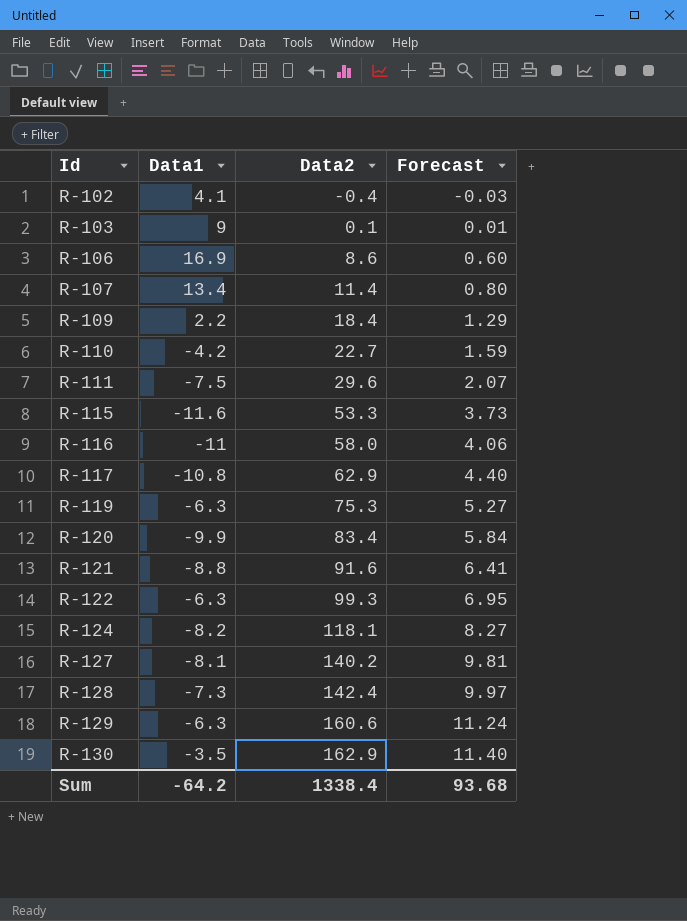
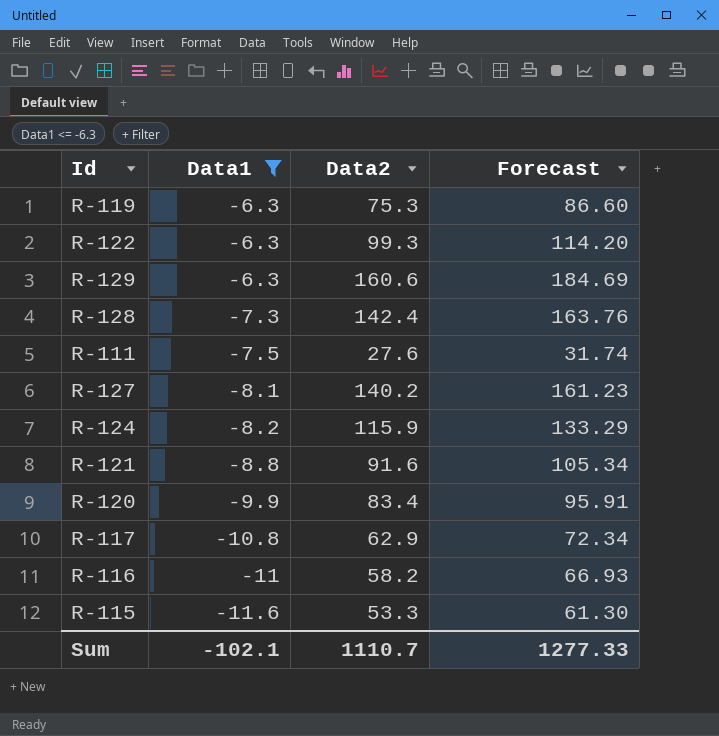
filter: none -> Data1 <= -6.3
row order: Id ascending -> Data1 descending
column Forecast | formula: [Data2] * 0.07 -> [Data2] * 1.15
R-111 | Data2: 29.6 -> 27.6
R-124 | Data2: 118.1 -> 115.9
R-116 | Data2: 58.0 -> 58.2
Sum | Data1: -64.2 -> -102.1
Sum | Data2: 1338.4 -> 1110.7
Sum | Forecast: 93.68 -> 1277.33

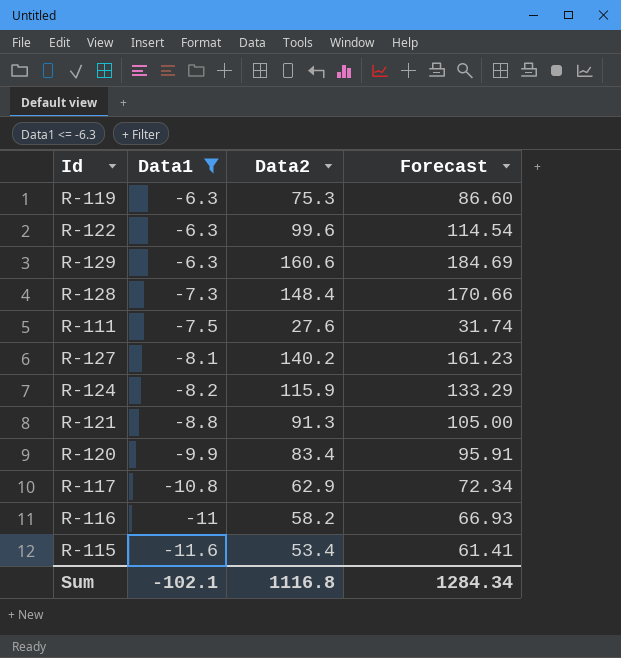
R-122 | Data2: 99.3 -> 99.6
R-122 | Forecast: 114.20 -> 114.54
R-128 | Data2: 142.4 -> 148.4
R-128 | Forecast: 163.76 -> 170.66
R-121 | Data2: 91.6 -> 91.3
R-121 | Forecast: 105.34 -> 105.00
R-115 | Data2: 53.3 -> 53.4
R-115 | Forecast: 61.30 -> 61.41
Sum | Data2: 1110.7 -> 1116.8
Sum | Forecast: 1277.33 -> 1284.34

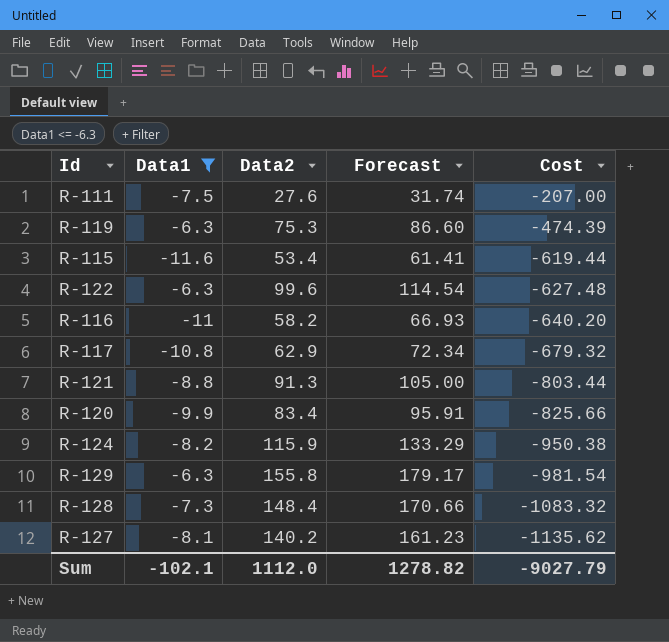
row order: Data1 descending -> Cost descending
column Cost | formula: none -> [Data1] * [Data2]
R-129 | Data2: 160.6 -> 155.8
R-129 | Forecast: 184.69 -> 179.17
Sum | Data2: 1116.8 -> 1112.0
Sum | Forecast: 1284.34 -> 1278.82

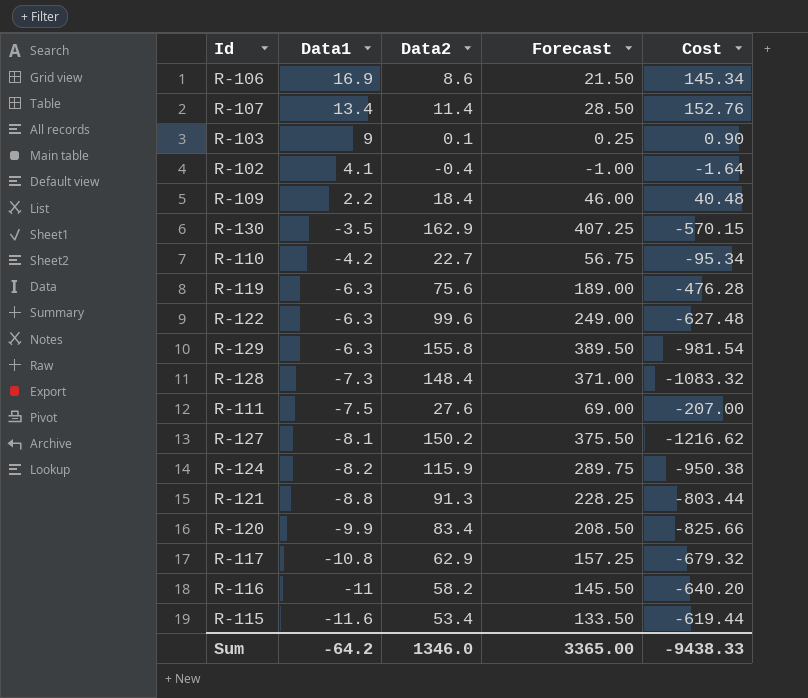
filter: Data1 <= -6.3 -> none
row order: Cost descending -> Data1 descending
column Forecast | formula: [Data2] * 1.15 -> [Data2] * 2.5
R-119 | Data2: 75.3 -> 75.6
R-119 | Cost: -474.39 -> -476.28
R-127 | Data2: 140.2 -> 150.2
R-127 | Cost: -1135.62 -> -1216.62
Sum | Data1: -102.1 -> -64.2
Sum | Data2: 1112.0 -> 1346.0
Sum | Forecast: 1278.82 -> 3365.00
Sum | Cost: -9027.79 -> -9438.33

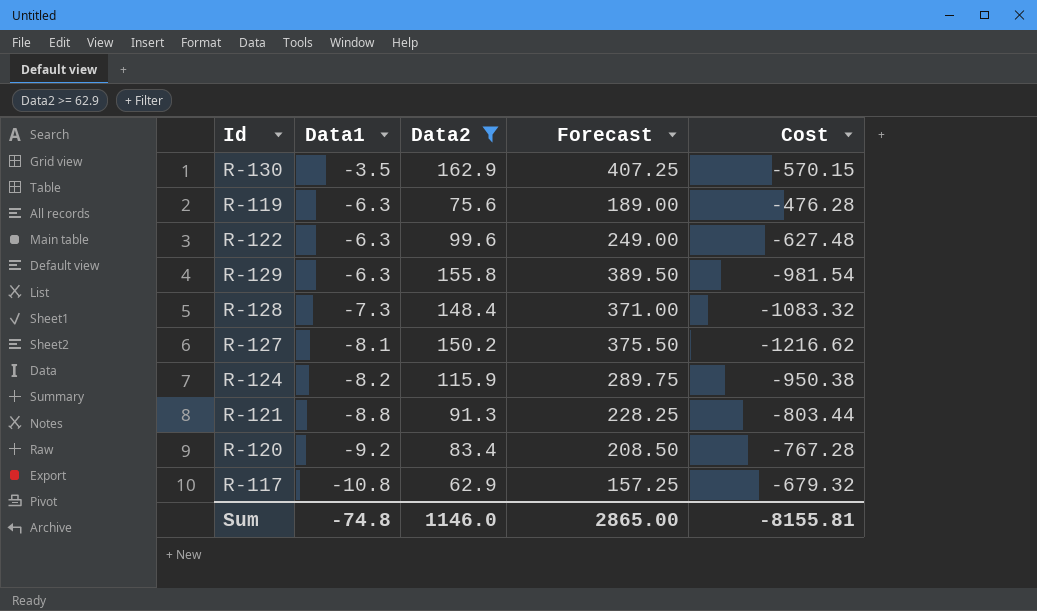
filter: none -> Data2 >= 62.9
R-120 | Data1: -9.9 -> -9.2
R-120 | Cost: -825.66 -> -767.28
Sum | Data1: -64.2 -> -74.8
Sum | Data2: 1346.0 -> 1146.0
Sum | Forecast: 3365.00 -> 2865.00
Sum | Cost: -9438.33 -> -8155.81

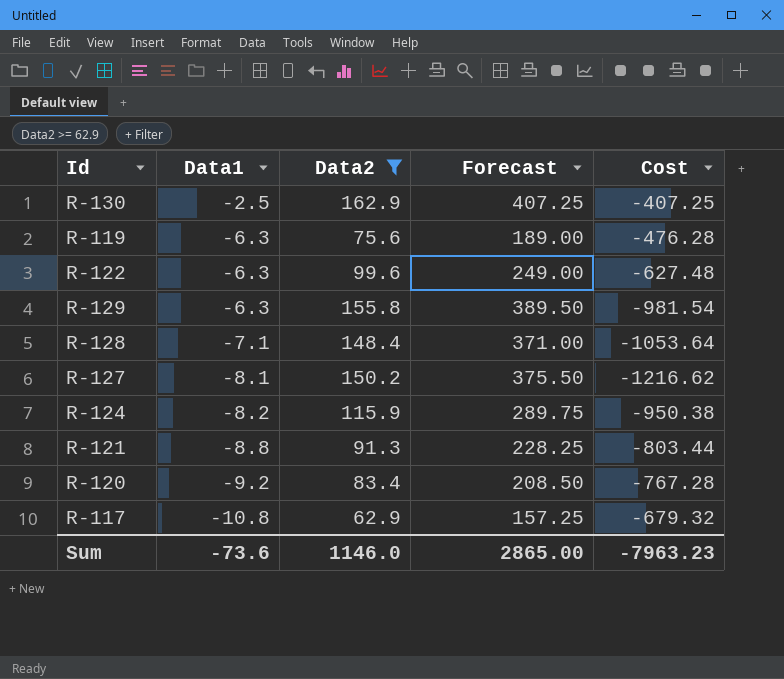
R-130 | Data1: -3.5 -> -2.5
R-130 | Cost: -570.15 -> -407.25
R-128 | Data1: -7.3 -> -7.1
R-128 | Cost: -1083.32 -> -1053.64
Sum | Data1: -74.8 -> -73.6
Sum | Cost: -8155.81 -> -7963.23

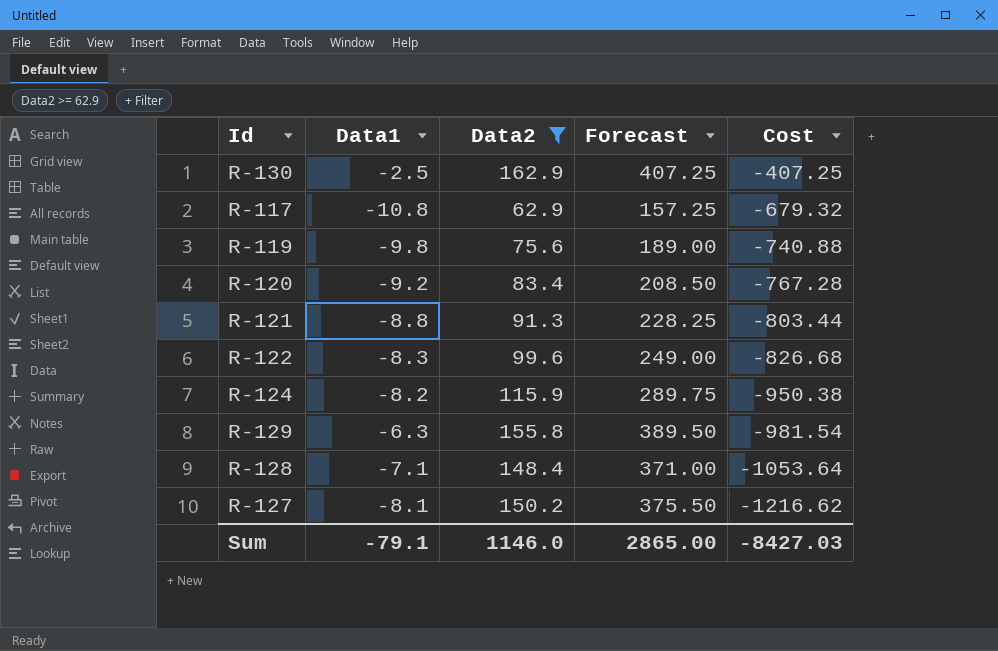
row order: Data1 descending -> Cost descending
R-119 | Data1: -6.3 -> -9.8
R-119 | Cost: -476.28 -> -740.88
R-122 | Data1: -6.3 -> -8.3
R-122 | Cost: -627.48 -> -826.68
Sum | Data1: -73.6 -> -79.1
Sum | Cost: -7963.23 -> -8427.03

